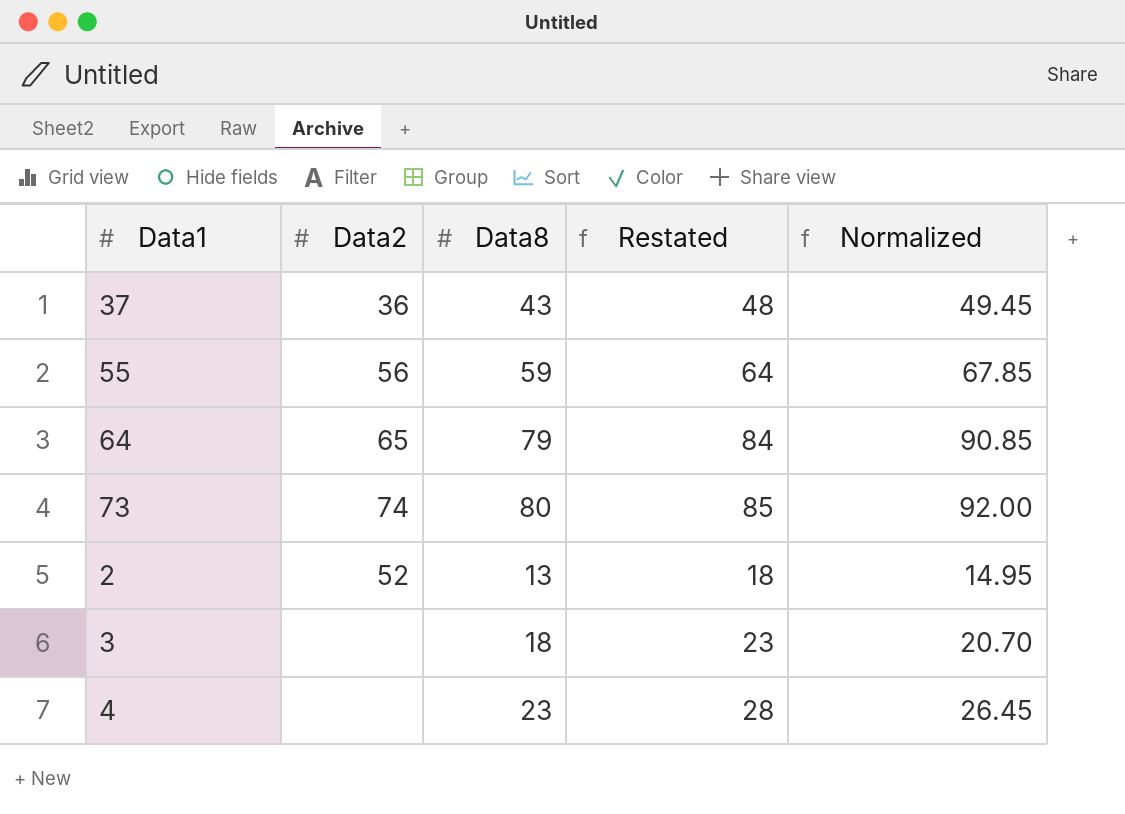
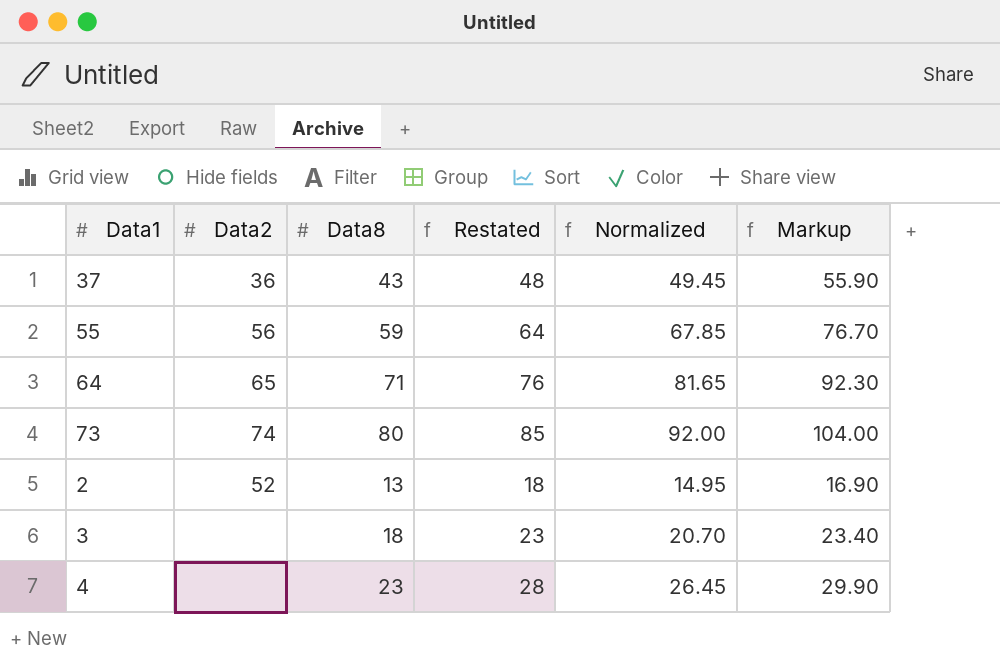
column Markup | formula: none -> [Data8] * 1.3
64 | Data8: 79 -> 71
64 | Restated: 84 -> 76
64 | Normalized: 90.85 -> 81.65

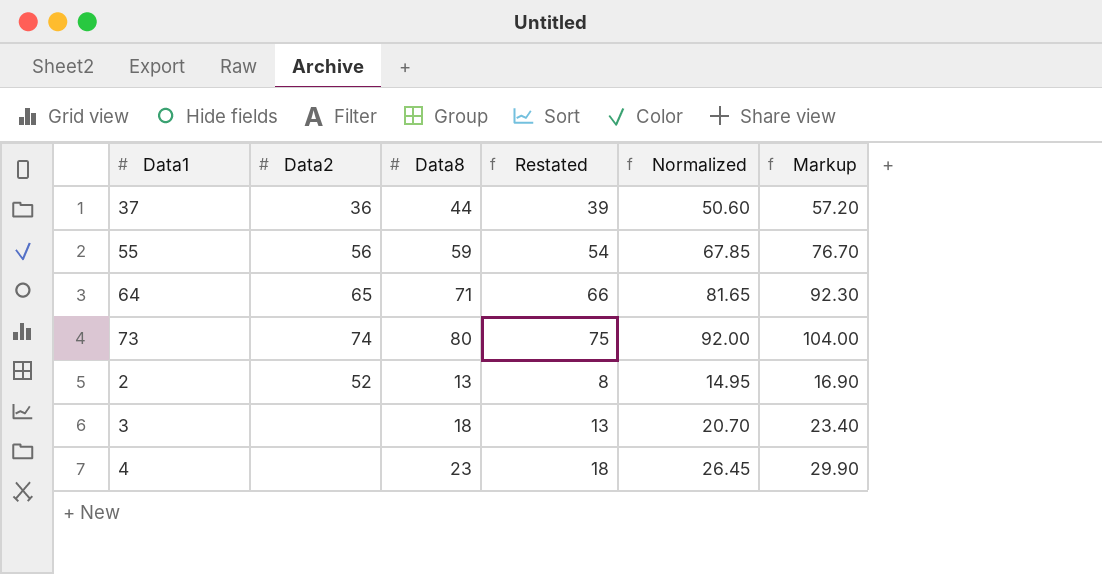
column Restated | formula: [Data8] + 5 -> [Data8] - 5
37 | Data8: 43 -> 44
37 | Normalized: 49.45 -> 50.60
37 | Markup: 55.90 -> 57.20

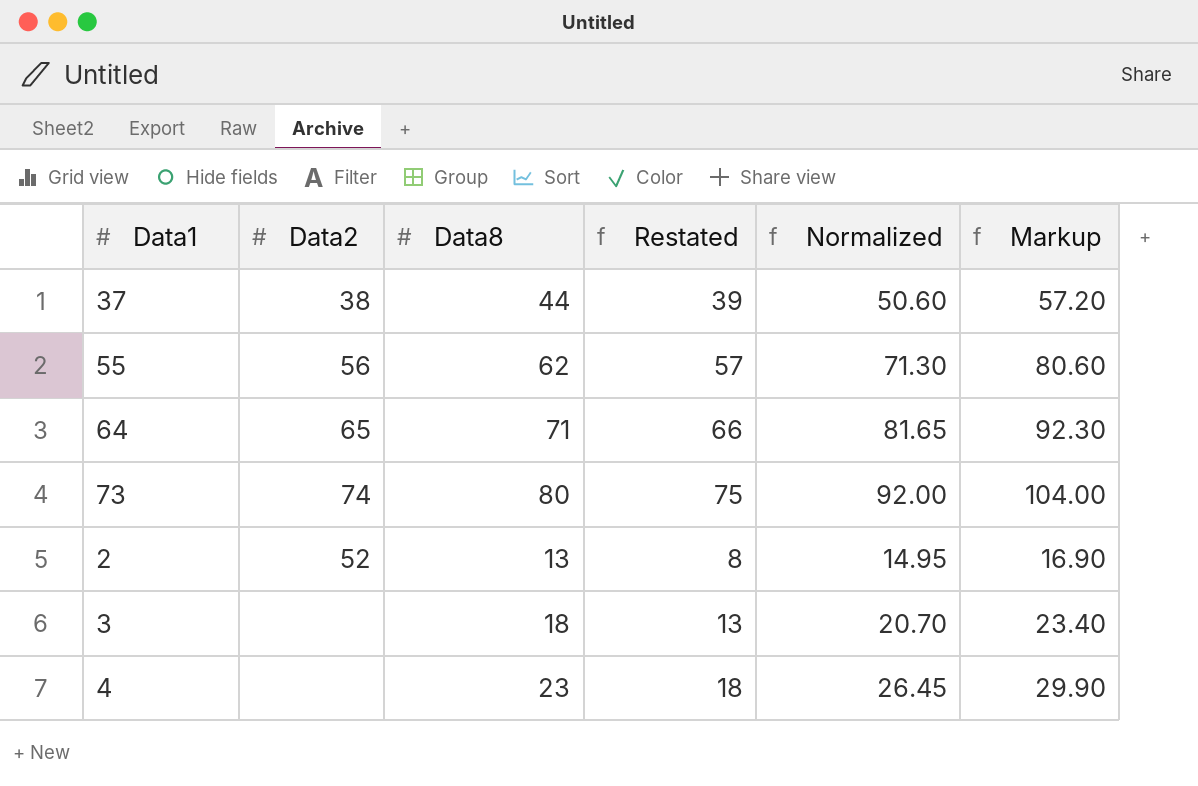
37 | Data2: 36 -> 38
55 | Data8: 59 -> 62
55 | Restated: 54 -> 57
55 | Normalized: 67.85 -> 71.30
55 | Markup: 76.70 -> 80.60

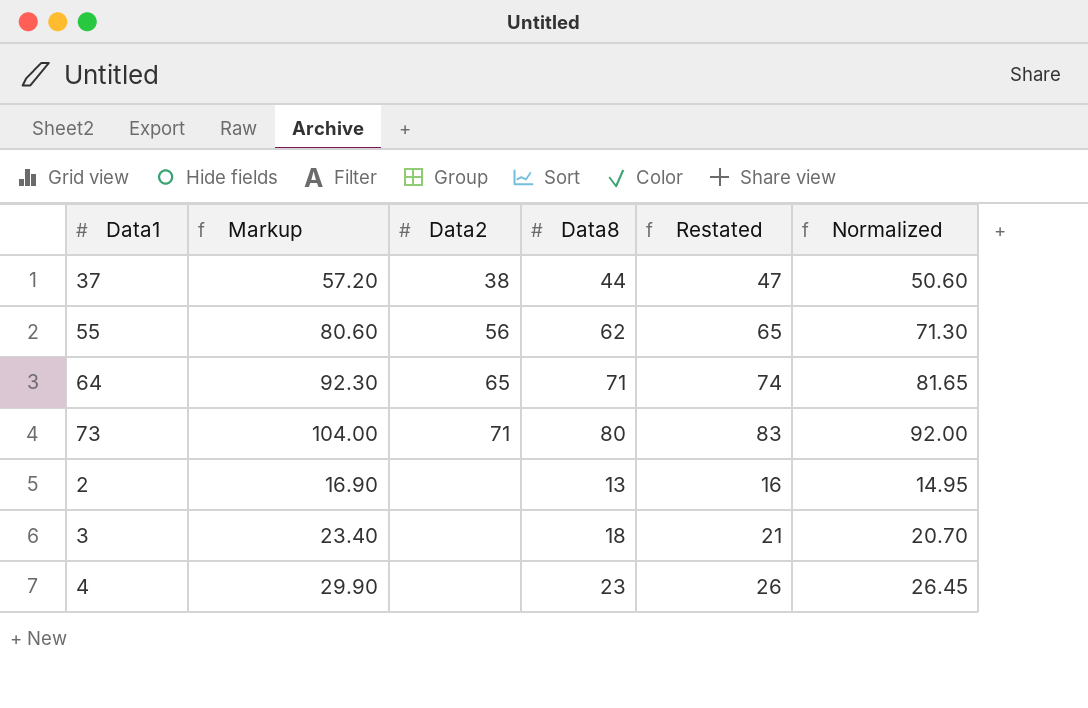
column Markup | position: 6 -> 2
column Restated | formula: [Data8] - 5 -> [Data8] + 3
73 | Data2: 74 -> 71
2 | Data2: 52 -> none

